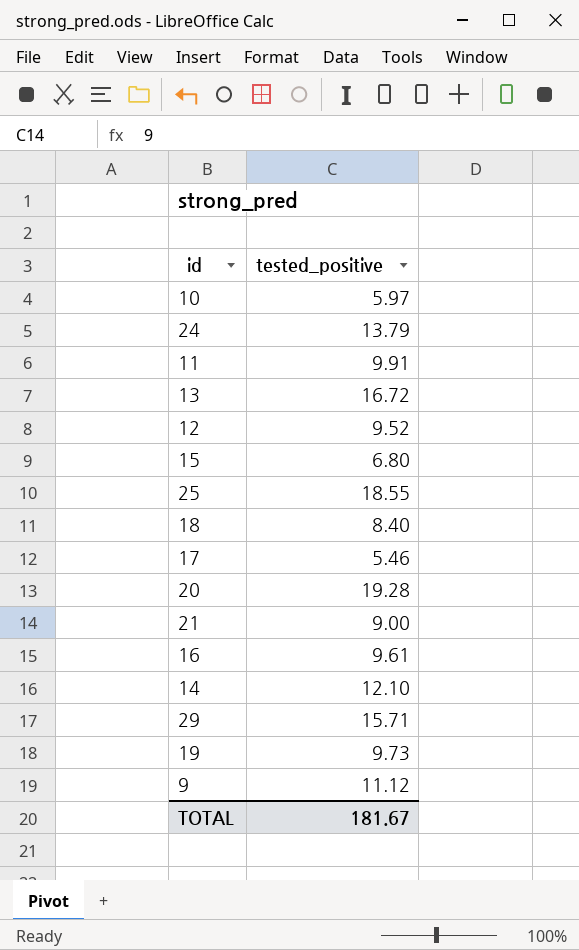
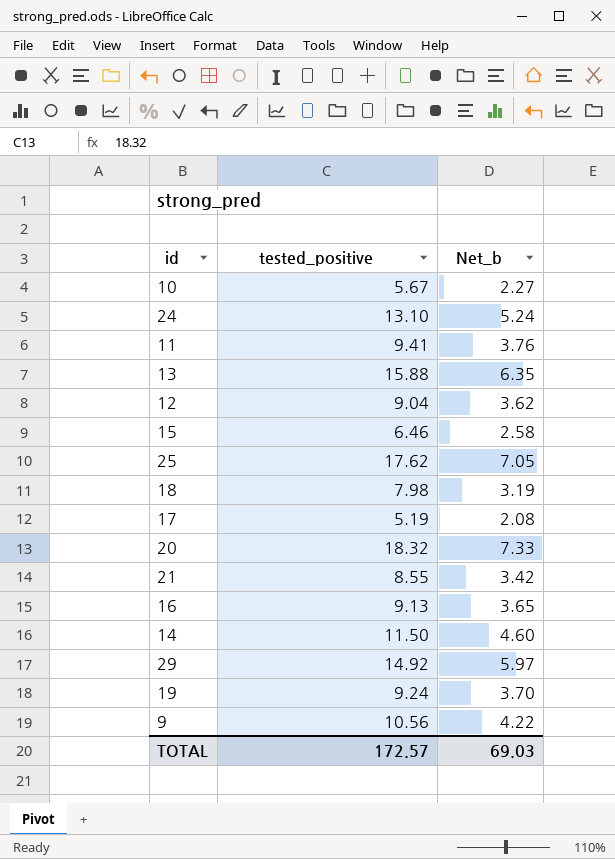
column Net_b | formula: none -> [tested_positive] * 0.4
10 | tested_positive: 5.97 -> 5.67
24 | tested_positive: 13.79 -> 13.10
11 | tested_positive: 9.91 -> 9.41
13 | tested_positive: 16.72 -> 15.88
12 | tested_positive: 9.52 -> 9.04
15 | tested_positive: 6.80 -> 6.46
25 | tested_positive: 18.55 -> 17.62
18 | tested_positive: 8.40 -> 7.98
17 | tested_positive: 5.46 -> 5.19
20 | tested_positive: 19.28 -> 18.32
21 | tested_positive: 9.00 -> 8.55
16 | tested_positive: 9.61 -> 9.13
14 | tested_positive: 12.10 -> 11.50
29 | tested_positive: 15.71 -> 14.92
19 | tested_positive: 9.73 -> 9.24
9 | tested_positive: 11.12 -> 10.56
TOTAL | tested_positive: 181.67 -> 172.57

